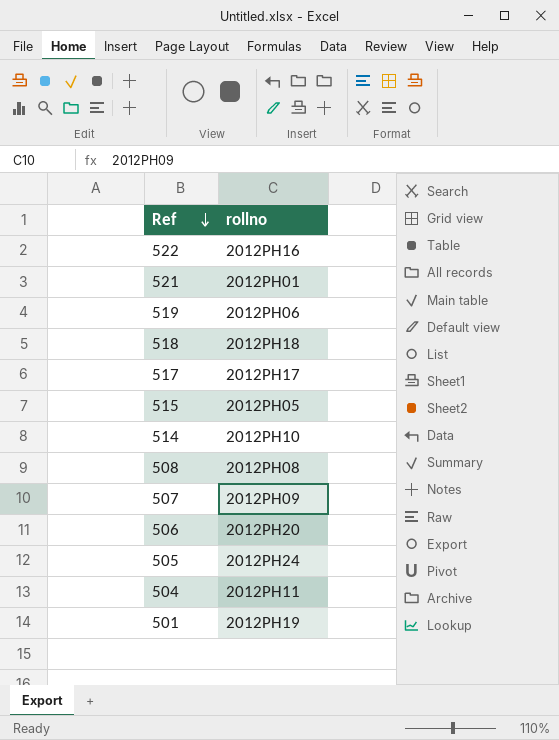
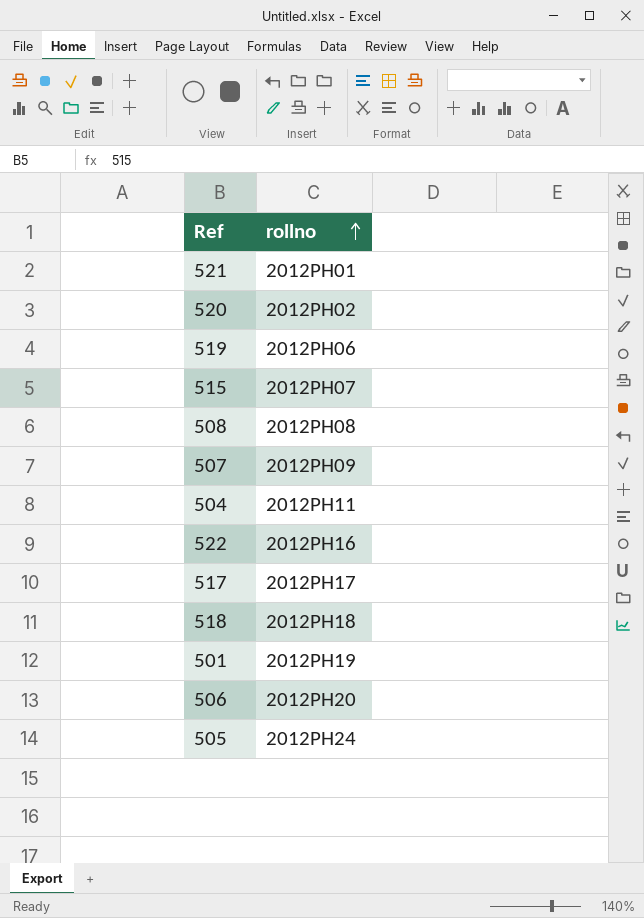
row order: Ref descending -> rollno ascending
row 514: 2012PH10 -> none
row 520: none -> 2012PH02
515 | rollno: 2012PH05 -> 2012PH07

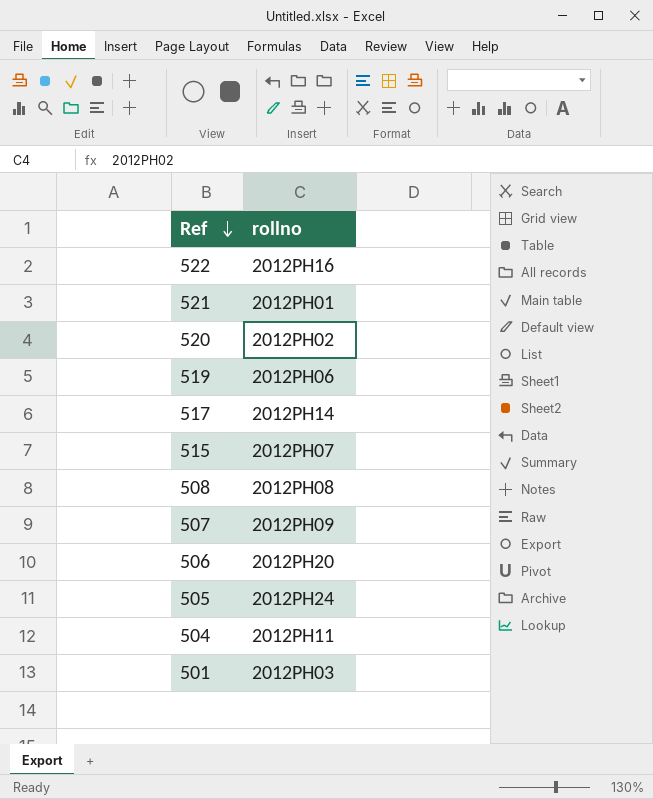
row order: rollno ascending -> Ref descending
row 518: 2012PH18 -> none
517 | rollno: 2012PH17 -> 2012PH14
501 | rollno: 2012PH19 -> 2012PH03

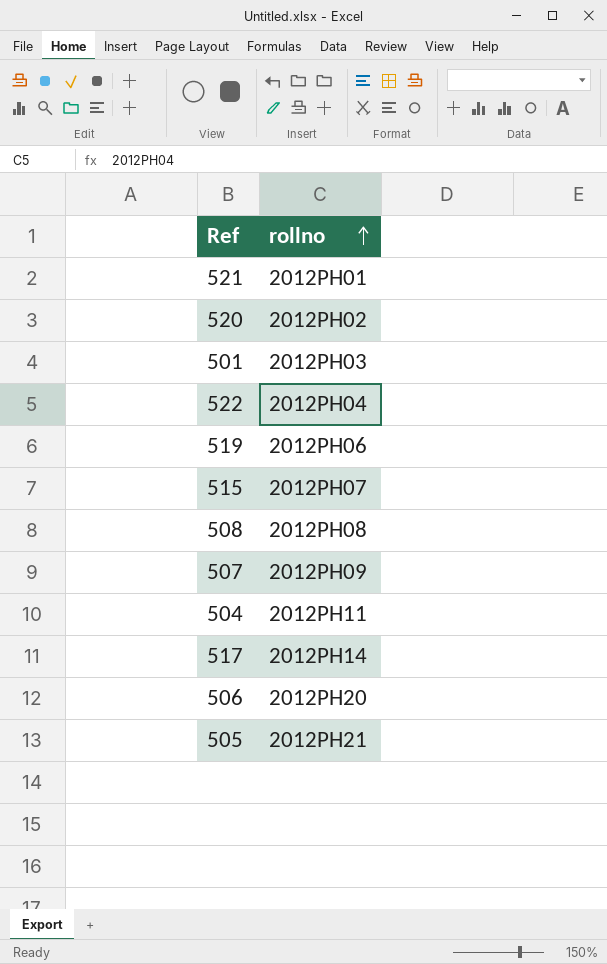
row order: Ref descending -> rollno ascending
522 | rollno: 2012PH16 -> 2012PH04
505 | rollno: 2012PH24 -> 2012PH21

